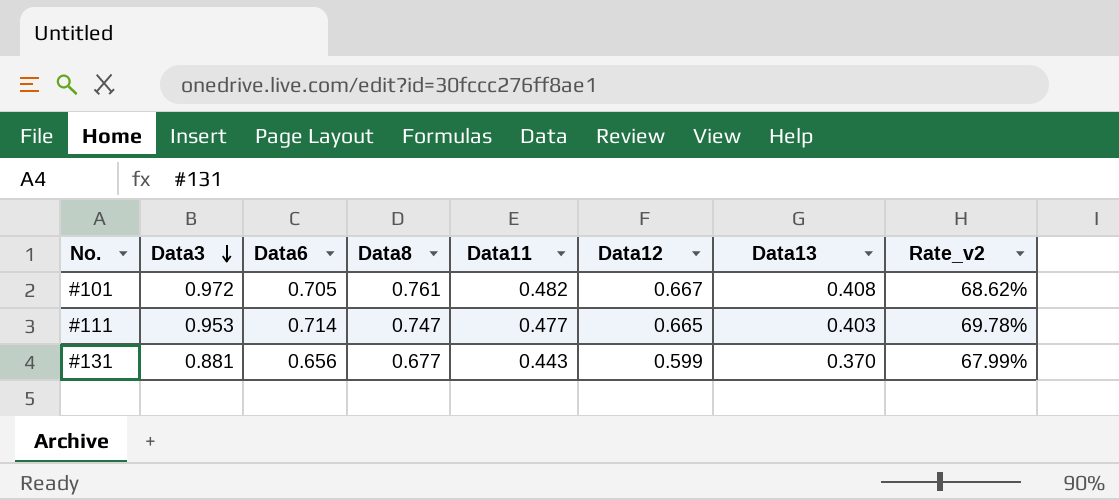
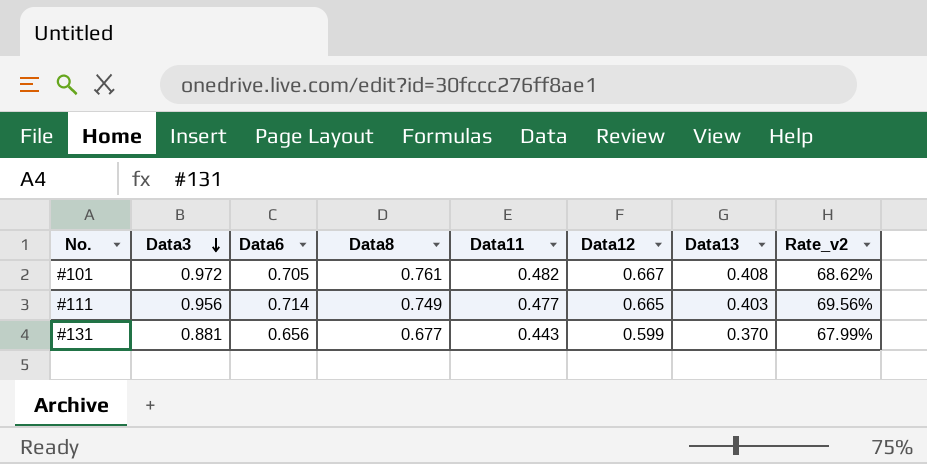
#111 | Data3: 0.953 -> 0.956
#111 | Data8: 0.747 -> 0.749
#111 | Rate_v2: 69.78% -> 69.56%

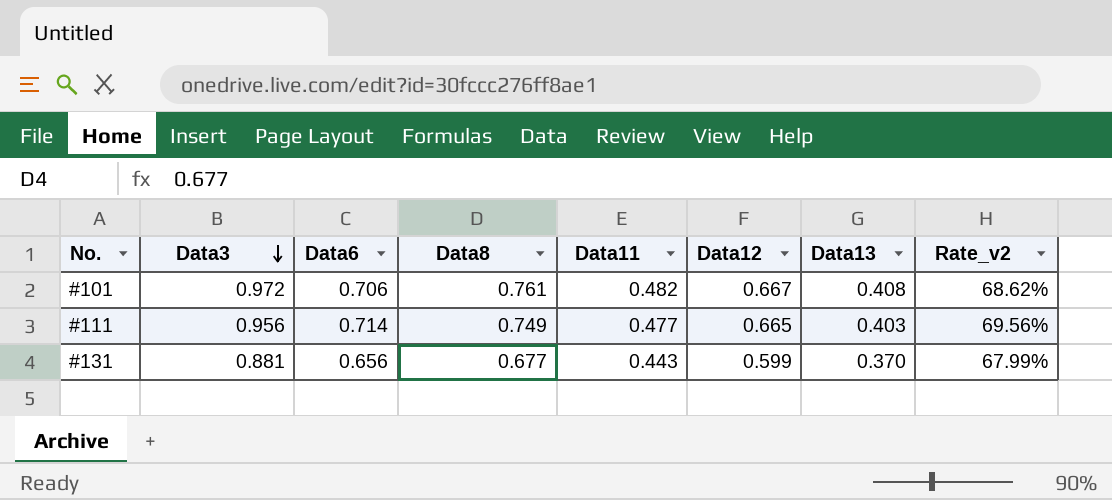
#101 | Data6: 0.705 -> 0.706

